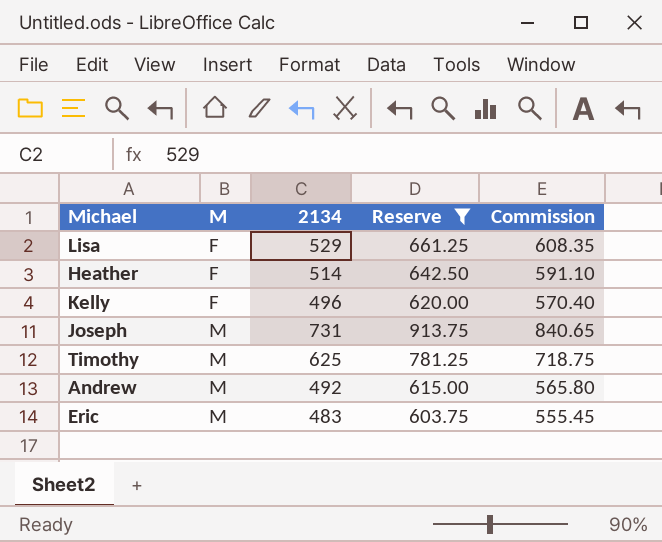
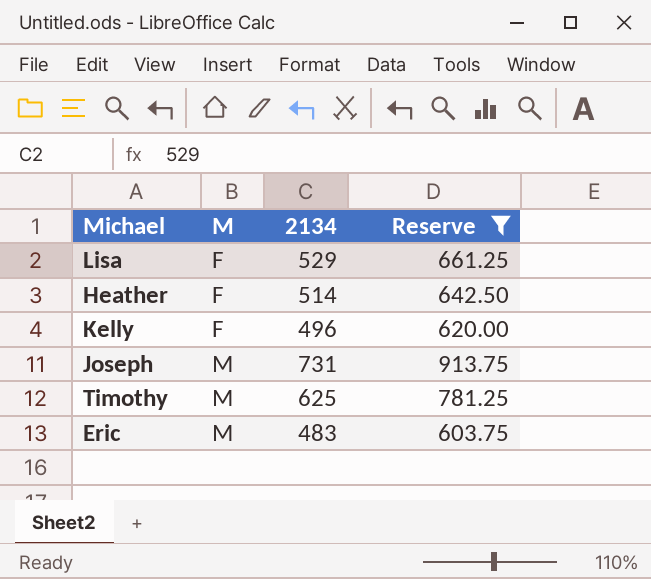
column Commission | formula: [2134] * 1.15 -> none
row Andrew: M | 492 | 615.00 | 565.80 -> none

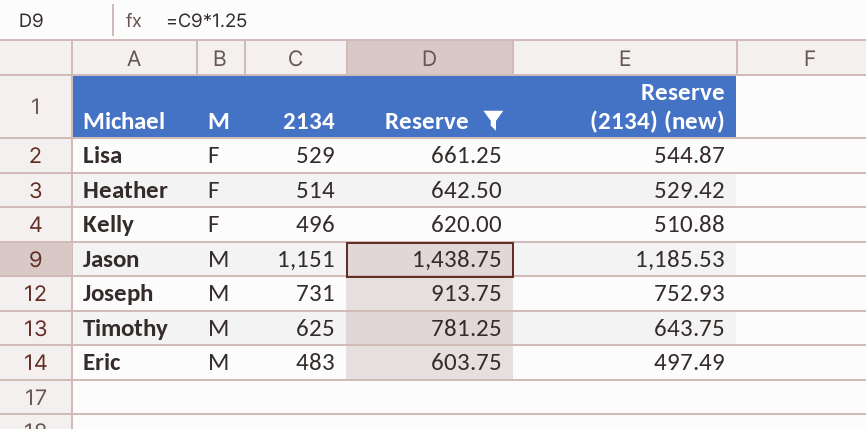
column Reserve (2134) (new) | formula: none -> [2134] * 1.03
row Jason: none -> M | 1,151 | 1,438.75 | 1,185.53

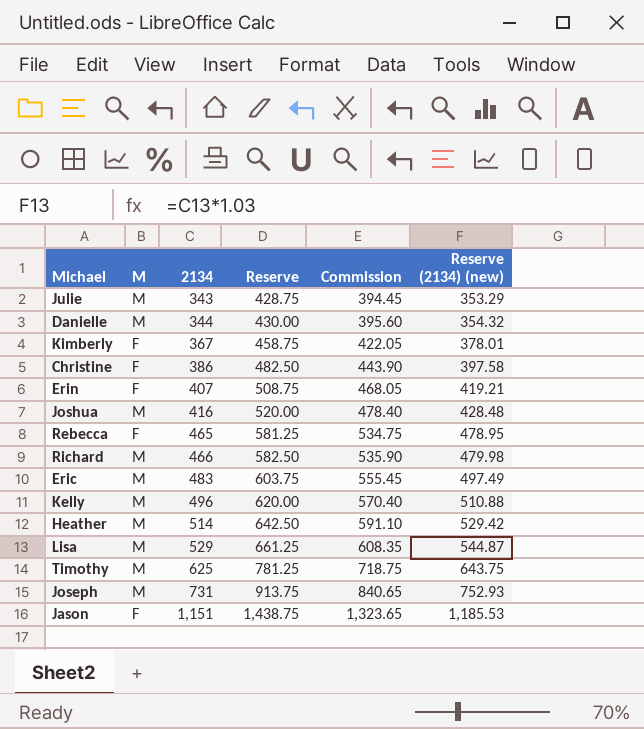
filter: Reserve >= 603.75 -> none
row order: M ascending -> 2134 ascending
column Commission | formula: none -> [2134] * 1.15
Kelly | M: F -> M
Heather | M: F -> M
Lisa | M: F -> M
Jason | M: M -> F

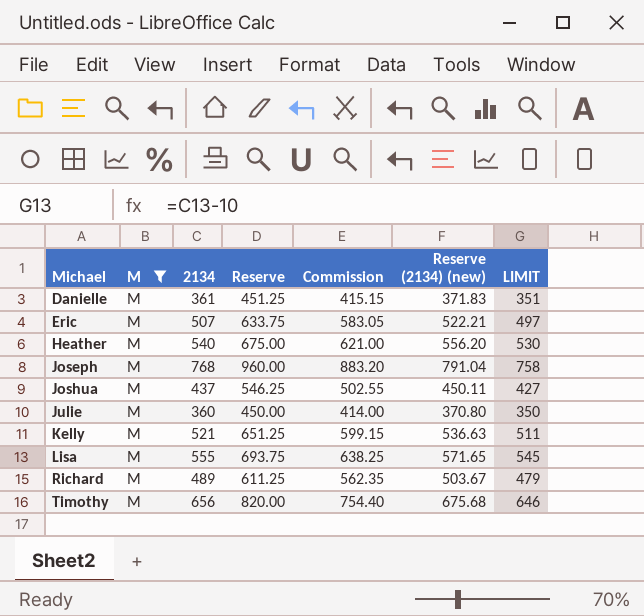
filter: none -> M = M
row order: 2134 ascending -> Michael ascending
column LIMIT | formula: none -> [2134] - 10
Danielle | 2134: 344 -> 361
Danielle | Reserve: 430.00 -> 451.25
Danielle | Commission: 395.60 -> 415.15
Danielle | Reserve (2134) (new): 354.32 -> 371.83
Eric | 2134: 483 -> 507
Eric | Reserve: 603.75 -> 633.75
Eric | Commission: 555.45 -> 583.05
Eric | Reserve (2134) (new): 497.49 -> 522.21
Heather | 2134: 514 -> 540
Heather | Reserve: 642.50 -> 675.00
Heather | Commission: 591.10 -> 621.00
Heather | Reserve (2134) (new): 529.42 -> 556.20
Joseph | 2134: 731 -> 768
Joseph | Reserve: 913.75 -> 960.00
Joseph | Commission: 840.65 -> 883.20
Joseph | Reserve (2134) (new): 752.93 -> 791.04
Joshua | 2134: 416 -> 437
Joshua | Reserve: 520.00 -> 546.25
Joshua | Commission: 478.40 -> 502.55
Joshua | Reserve (2134) (new): 428.48 -> 450.11
Julie | 2134: 343 -> 360
Julie | Reserve: 428.75 -> 450.00
Julie | Commission: 394.45 -> 414.00
Julie | Reserve (2134) (new): 353.29 -> 370.80
Kelly | 2134: 496 -> 521
Kelly | Reserve: 620.00 -> 651.25
Kelly | Commission: 570.40 -> 599.15
Kelly | Reserve (2134) (new): 510.88 -> 536.63
Lisa | 2134: 529 -> 555
Lisa | Reserve: 661.25 -> 693.75
Lisa | Commission: 608.35 -> 638.25
Lisa | Reserve (2134) (new): 544.87 -> 571.65
Richard | 2134: 466 -> 489
Richard | Reserve: 582.50 -> 611.25
Richard | Commission: 535.90 -> 562.35
Richard | Reserve (2134) (new): 479.98 -> 503.67
Timothy | 2134: 625 -> 656
Timothy | Reserve: 781.25 -> 820.00
Timothy | Commission: 718.75 -> 754.40
Timothy | Reserve (2134) (new): 643.75 -> 675.68

